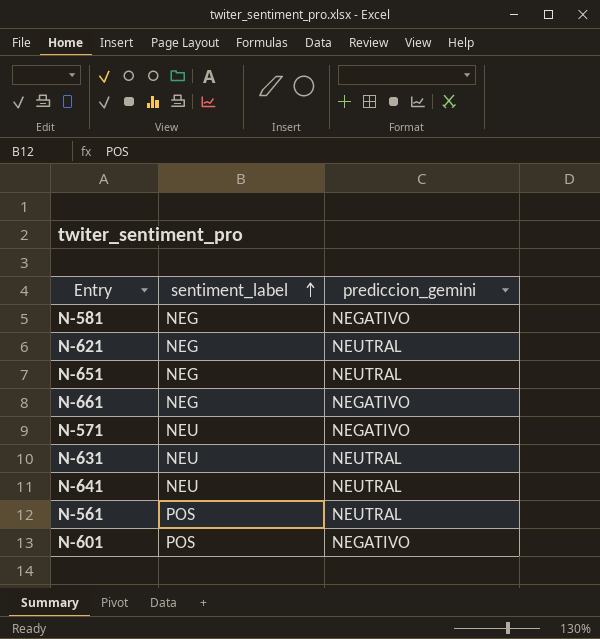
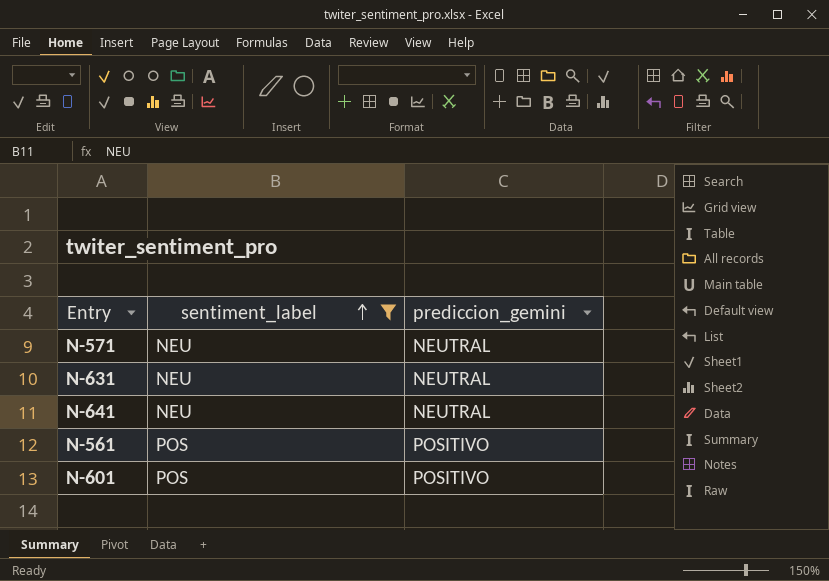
filter: none -> sentiment_label != NEG
N-571 | prediccion_gemini: NEGATIVO -> NEUTRAL
N-561 | prediccion_gemini: NEUTRAL -> POSITIVO
N-601 | prediccion_gemini: NEGATIVO -> POSITIVO

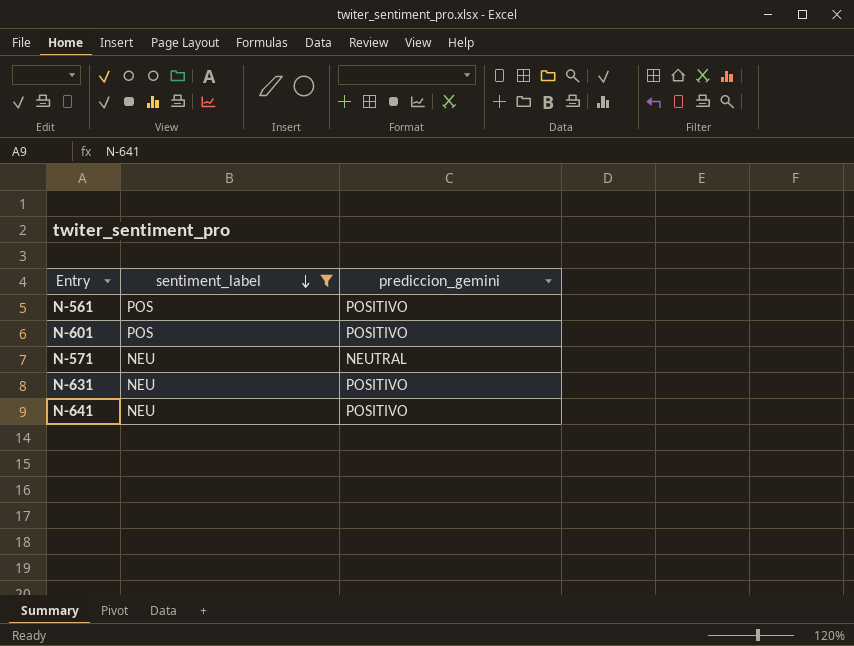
row order: sentiment_label ascending -> sentiment_label descending
N-631 | prediccion_gemini: NEUTRAL -> POSITIVO
N-641 | prediccion_gemini: NEUTRAL -> POSITIVO

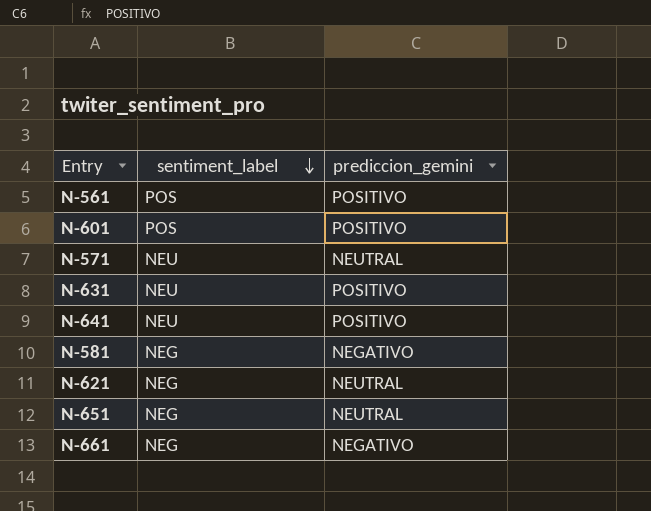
filter: sentiment_label != NEG -> none

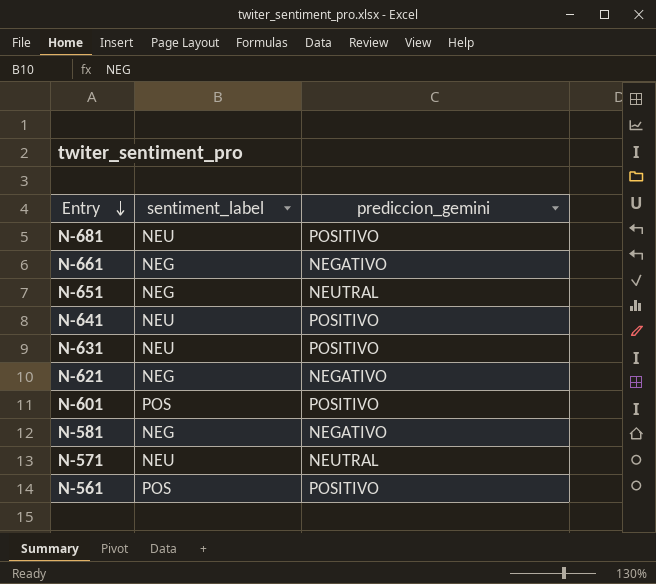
row order: sentiment_label descending -> Entry descending
row N-681: none -> NEU | POSITIVO
N-621 | prediccion_gemini: NEUTRAL -> NEGATIVO

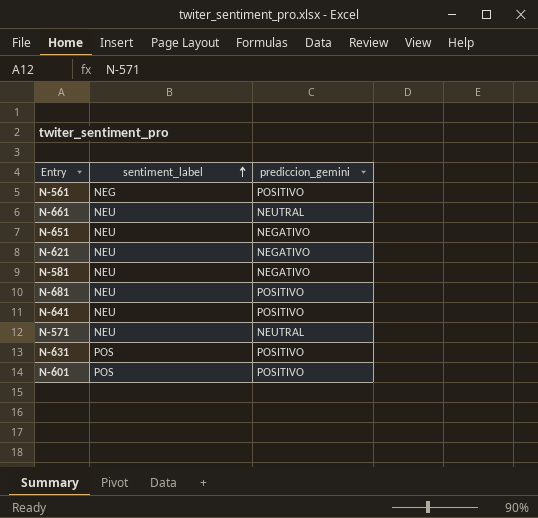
row order: Entry descending -> sentiment_label ascending
N-561 | sentiment_label: POS -> NEG
N-661 | sentiment_label: NEG -> NEU
N-661 | prediccion_gemini: NEGATIVO -> NEUTRAL
N-651 | sentiment_label: NEG -> NEU
N-651 | prediccion_gemini: NEUTRAL -> NEGATIVO
N-621 | sentiment_label: NEG -> NEU
N-581 | sentiment_label: NEG -> NEU
N-631 | sentiment_label: NEU -> POS

